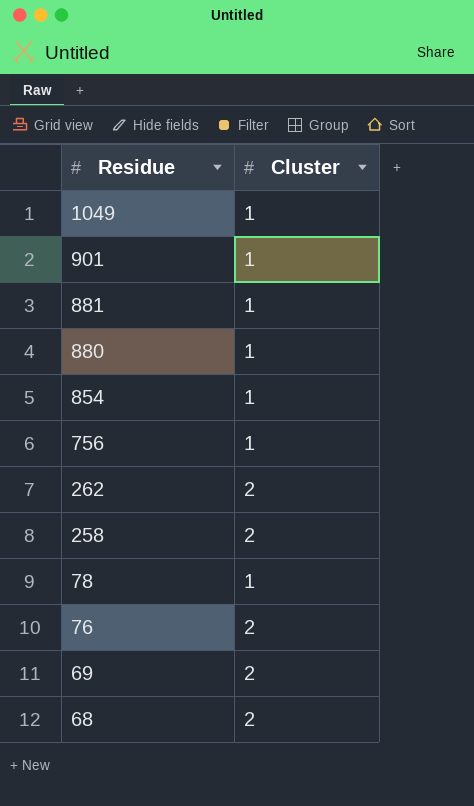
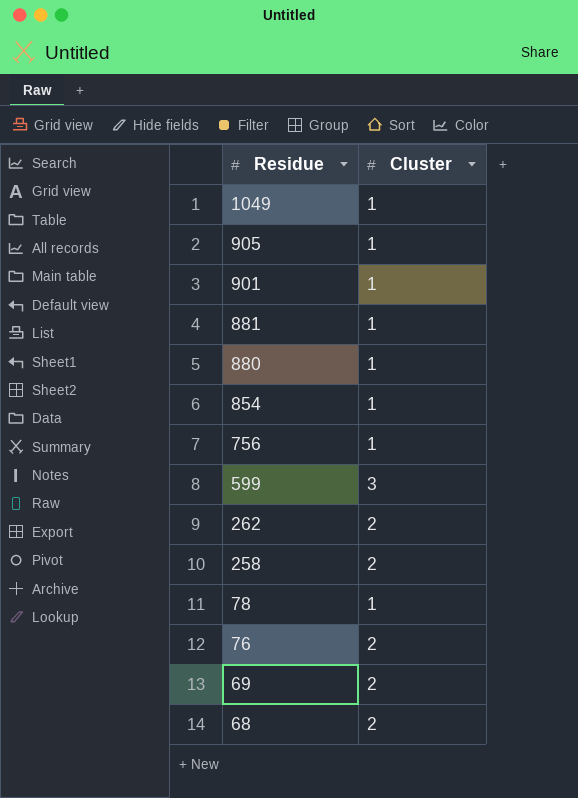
row 905: none -> 1
row 599: none -> 3

